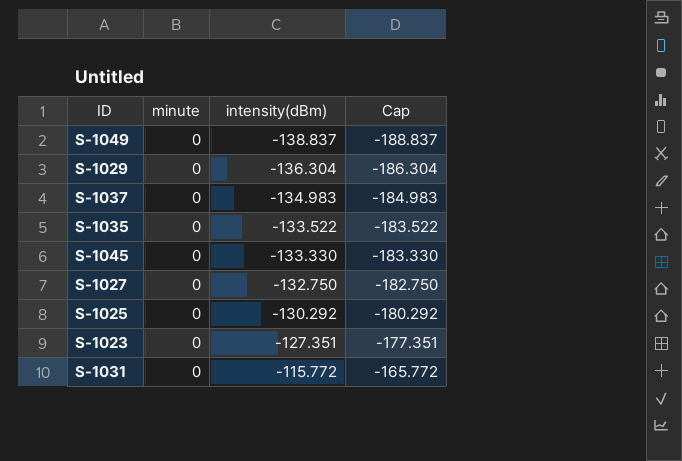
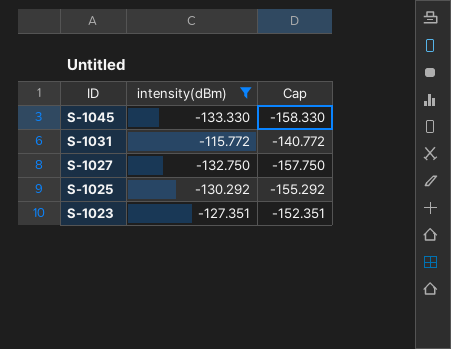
filter: none -> intensity(dBm) >= -133.330
row order: intensity(dBm) ascending -> ID descending
column minute | position: 2 -> none
column Cap | formula: [intensity(dBm)] - 50 -> [intensity(dBm)] - 25

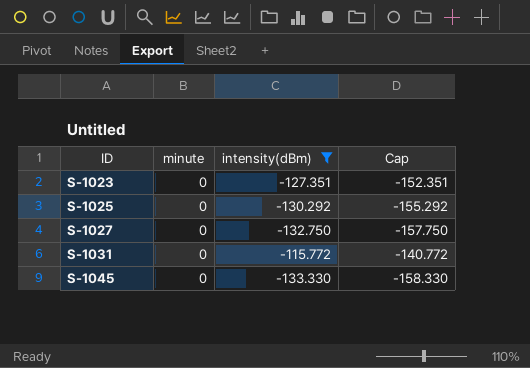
row order: ID descending -> ID ascending
column minute | position: none -> 2

